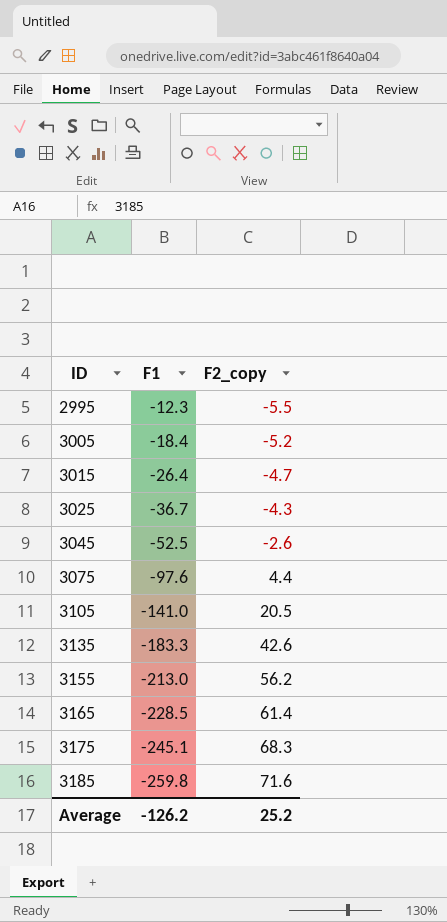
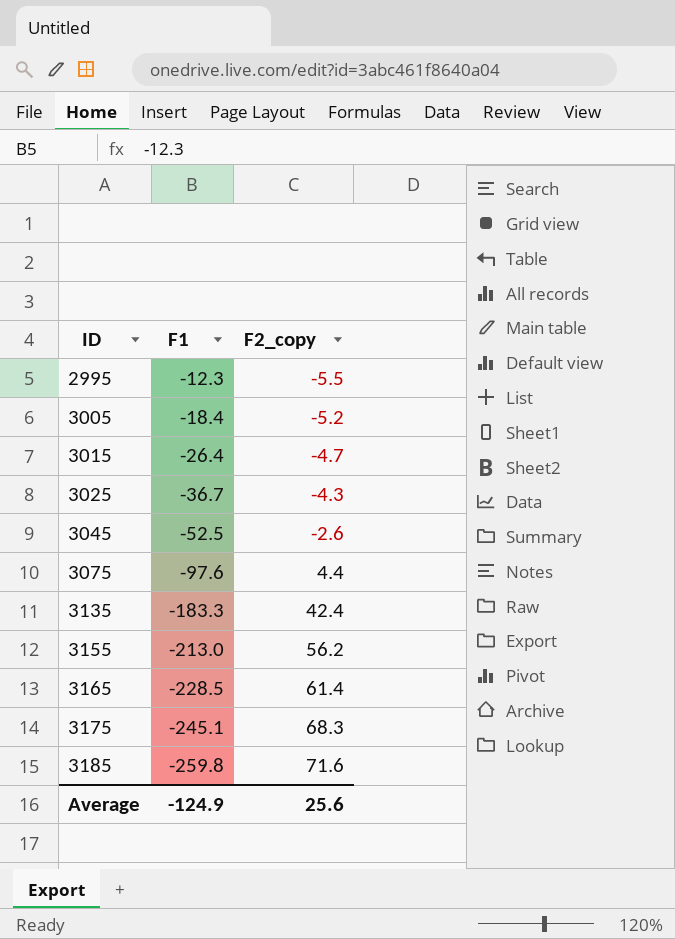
row 3105: -141.0 | 20.5 -> none
3135 | F2_copy: 42.6 -> 42.4
Average | F1: -126.2 -> -124.9
Average | F2_copy: 25.2 -> 25.6

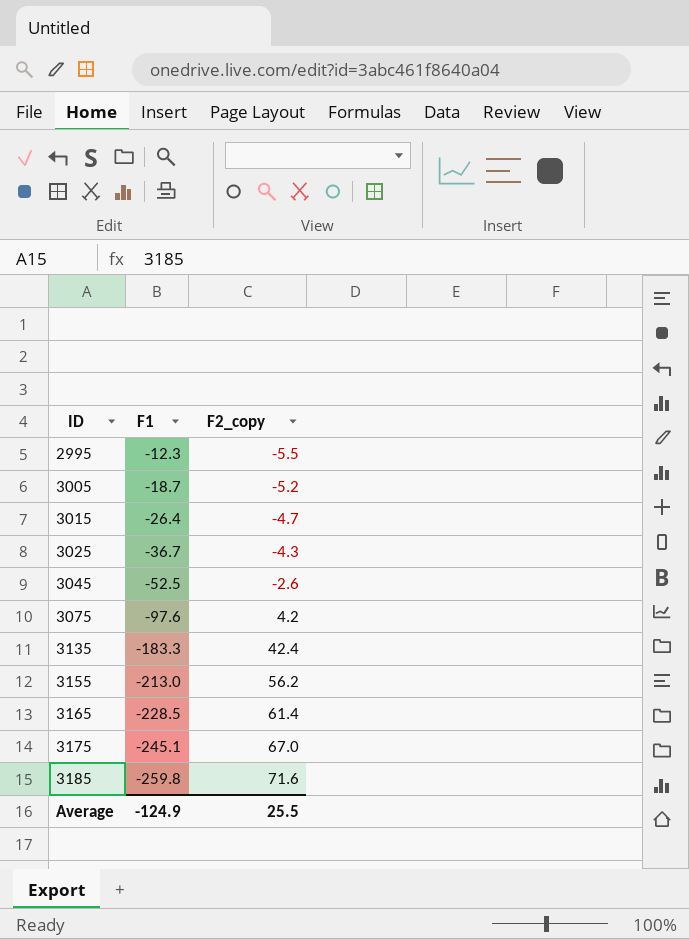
3005 | F1: -18.4 -> -18.7
3075 | F2_copy: 4.4 -> 4.2
3175 | F2_copy: 68.3 -> 67.0
Average | F2_copy: 25.6 -> 25.5

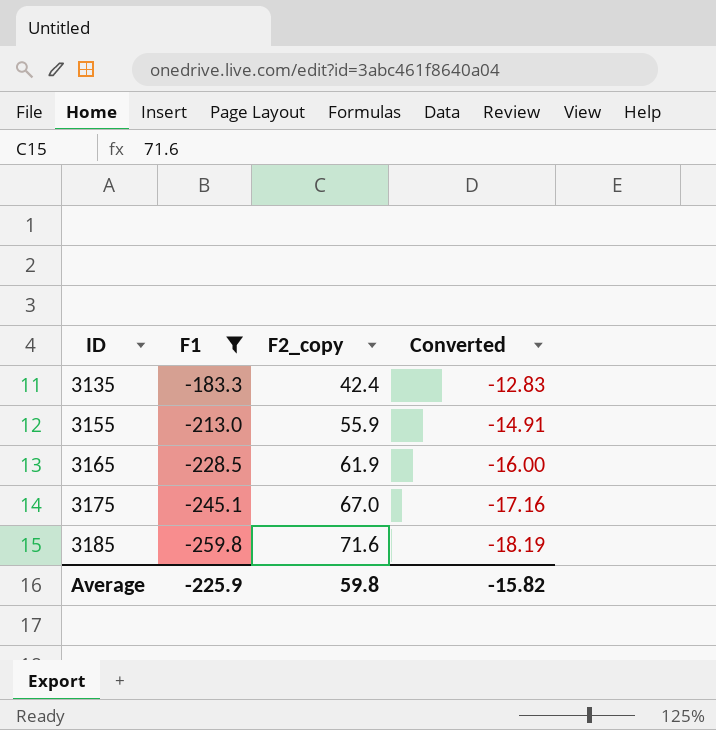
filter: none -> F1 <= -183.3
column Converted | formula: none -> [F1] * 0.07
3155 | F2_copy: 56.2 -> 55.9
3165 | F2_copy: 61.4 -> 61.9
Average | F1: -124.9 -> -225.9
Average | F2_copy: 25.5 -> 59.8

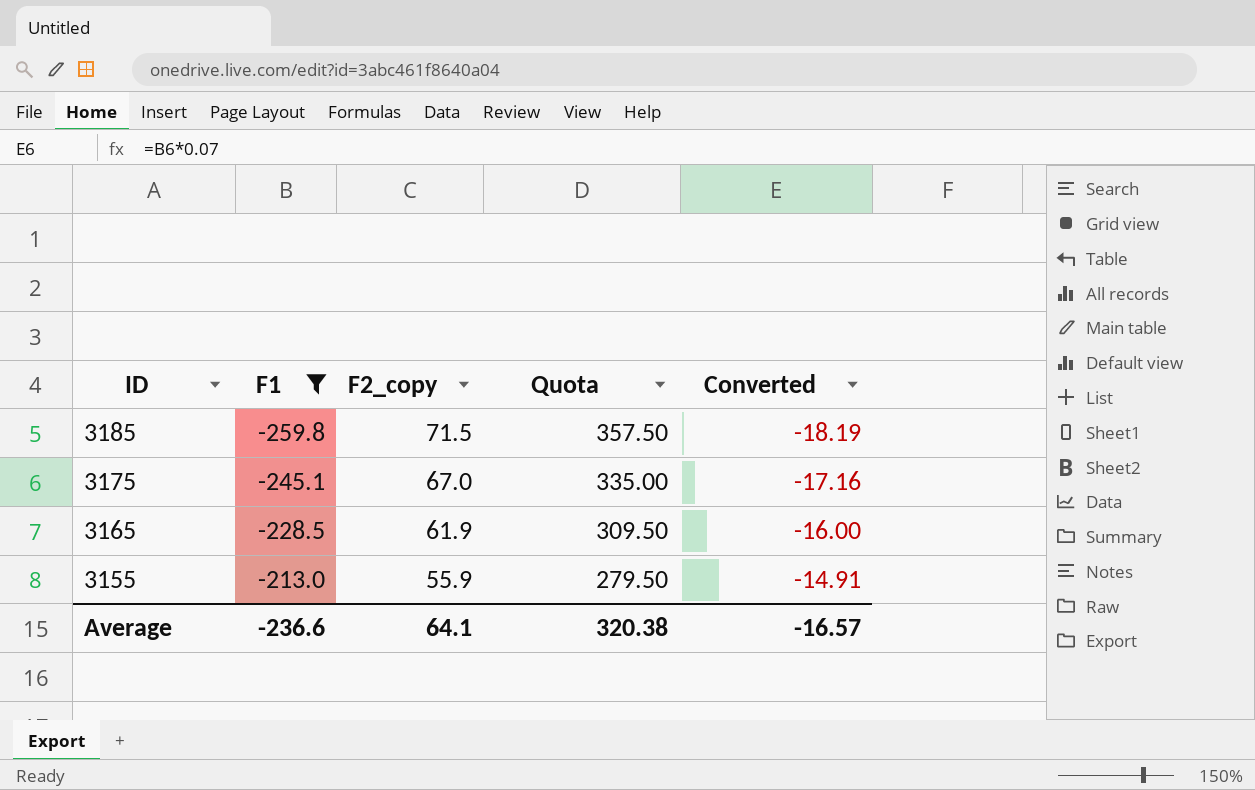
row order: ID ascending -> ID descending
column Quota | formula: none -> [F2_copy] * 5
row 3135: -183.3 | 42.4 | -12.83 -> none
3185 | F2_copy: 71.6 -> 71.5
Average | F1: -225.9 -> -236.6
Average | F2_copy: 59.8 -> 64.1
Average | Converted: -15.82 -> -16.57

